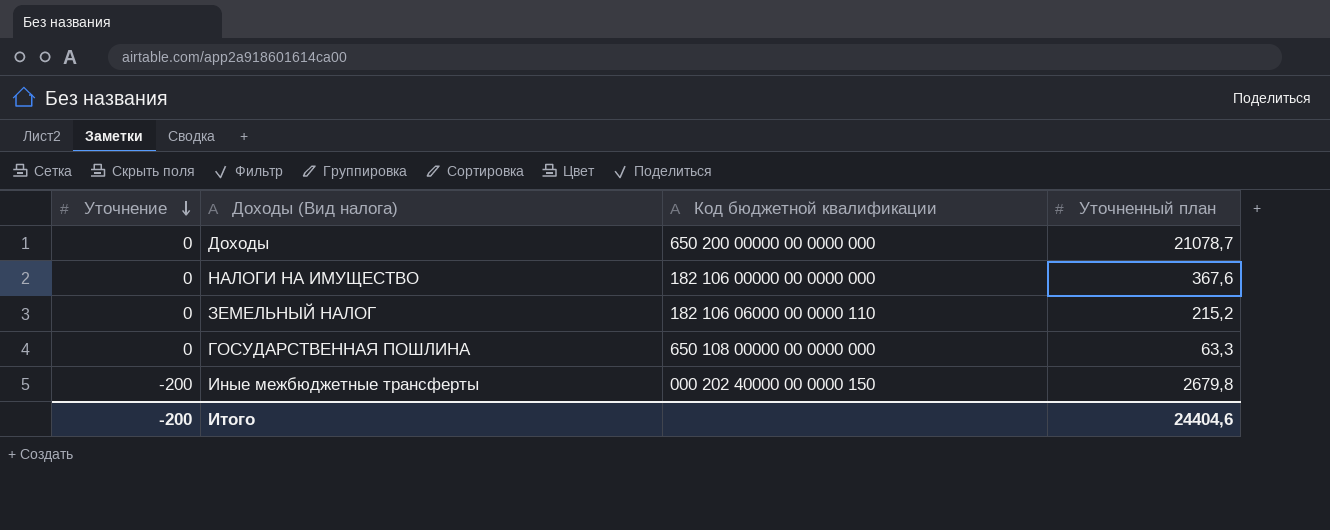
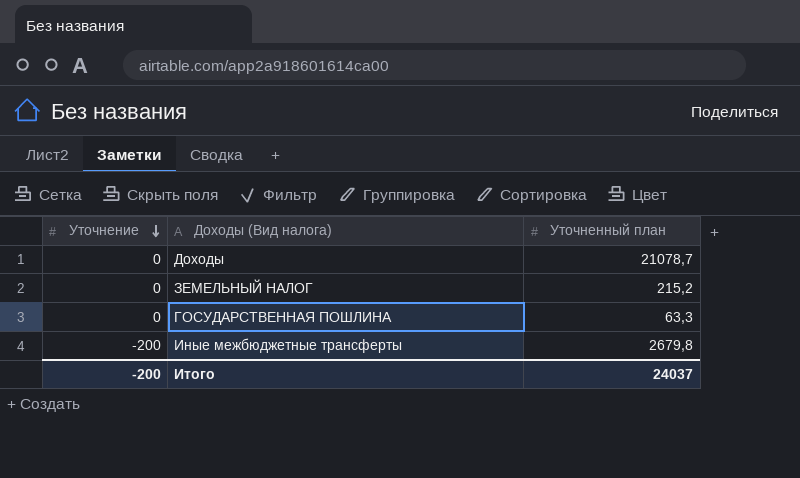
column Код бюджетной квалификации | position: 3 -> none
row НАЛОГИ НА ИМУЩЕСТВО: 0 | 182 106 00000 00 0000 000 | 367,6 -> none
Итого | Уточненный план: 24404,6 -> 24037

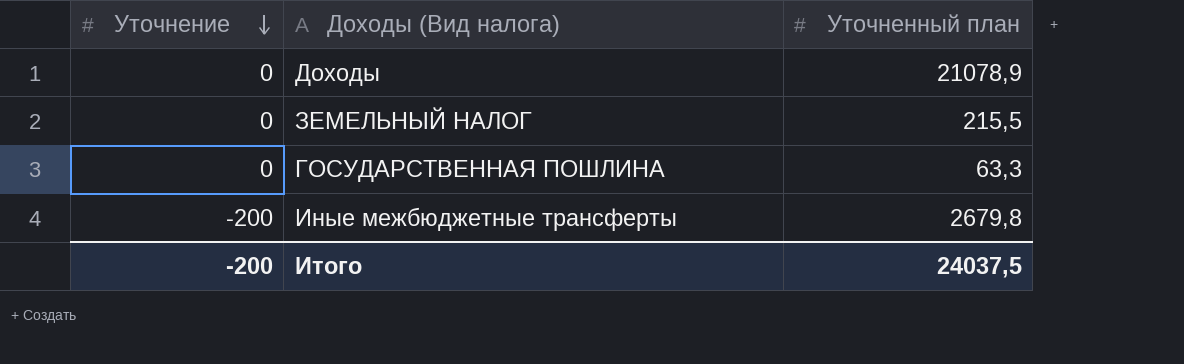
Доходы | Уточненный план: 21078,7 -> 21078,9
ЗЕМЕЛЬНЫЙ НАЛОГ | Уточненный план: 215,2 -> 215,5
Итого | Уточненный план: 24037 -> 24037,5

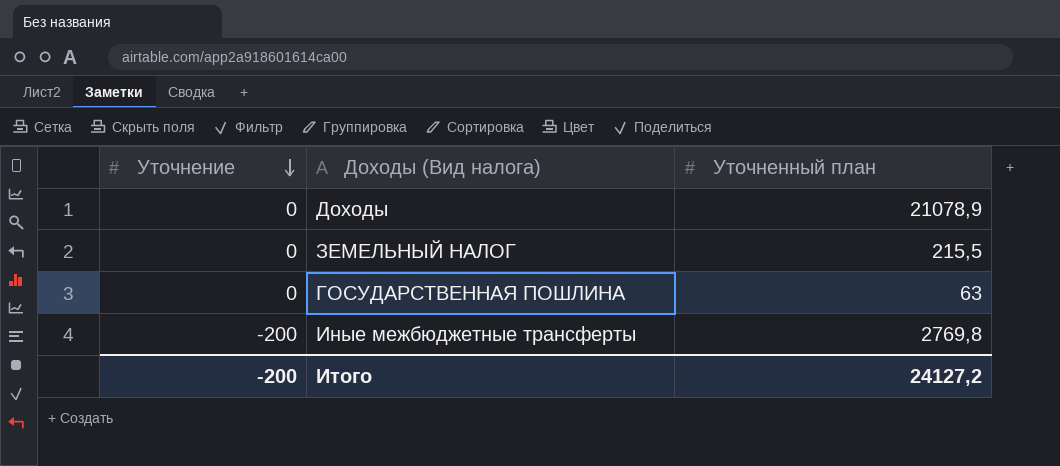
ГОСУДАРСТВЕННАЯ ПОШЛИНА | Уточненный план: 63,3 -> 63
Иные межбюджетные трансферты | Уточненный план: 2679,8 -> 2769,8
Итого | Уточненный план: 24037,5 -> 24127,2

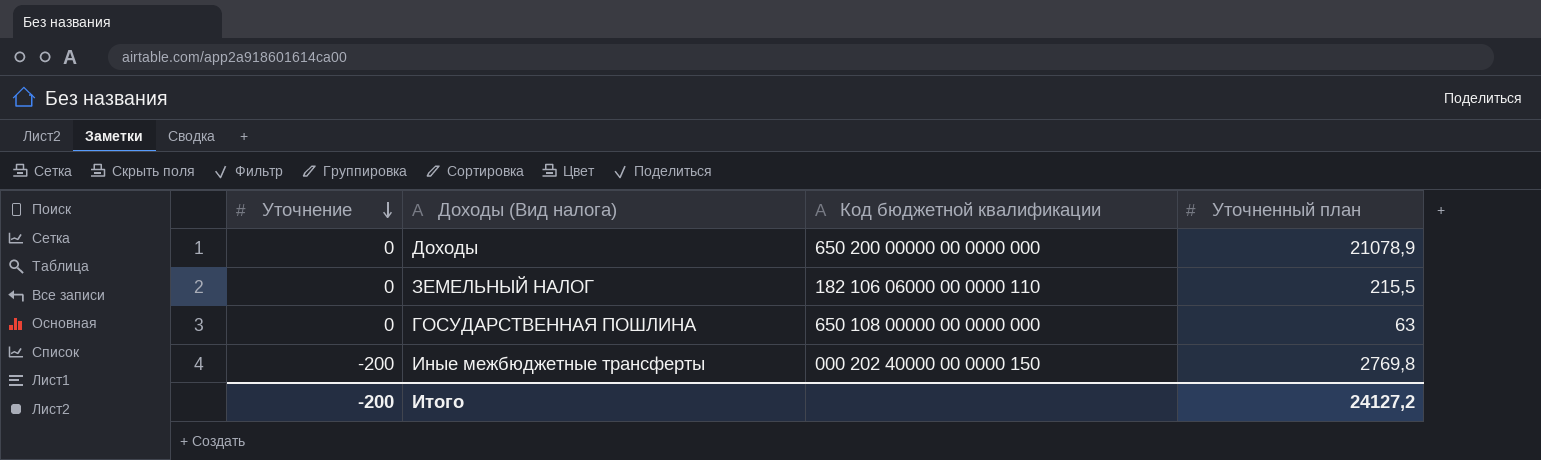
column Код бюджетной квалификации | position: none -> 3

